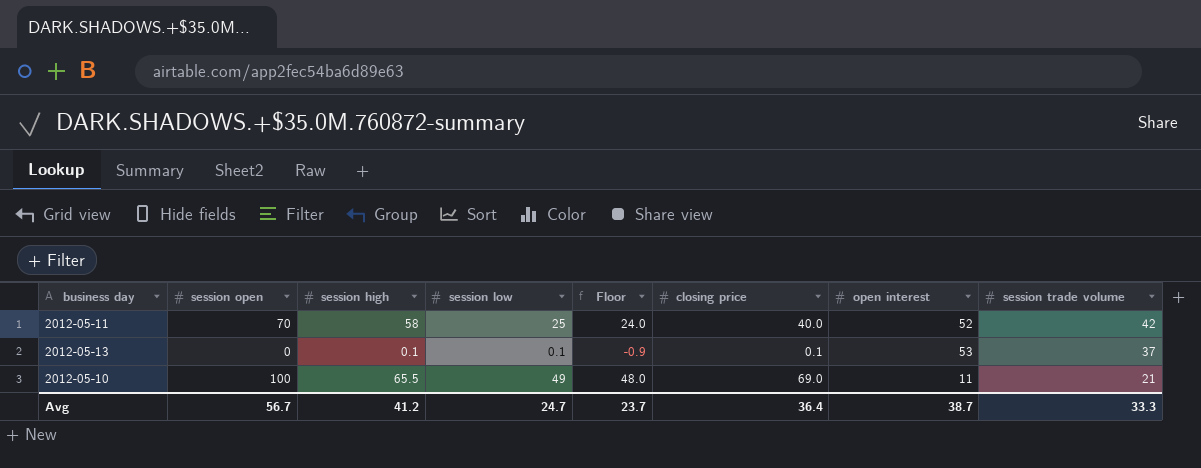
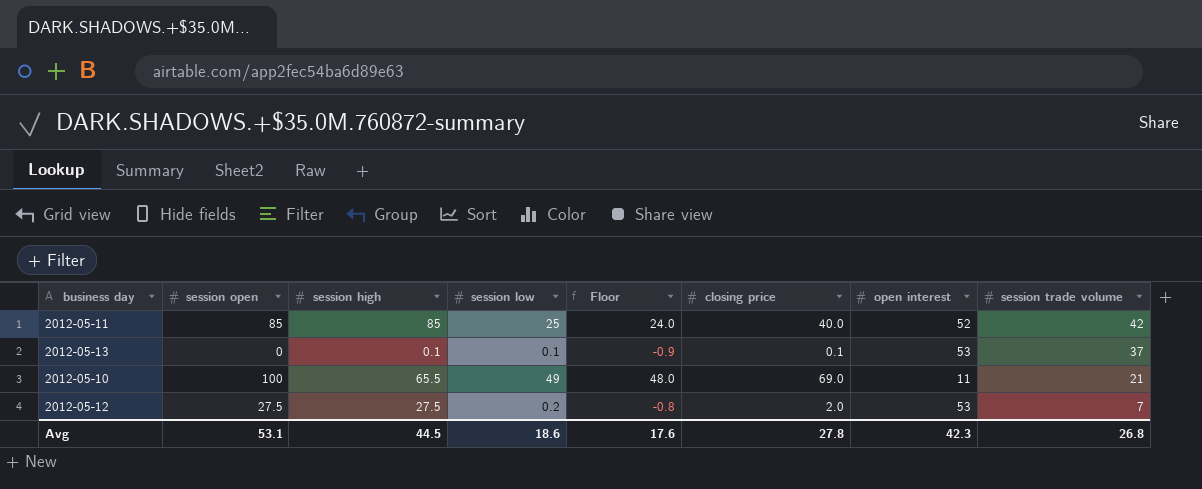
2012-05-11 | session open: 70 -> 85
2012-05-11 | session high: 58 -> 85
row 2012-05-12: none -> 27.5 | 27.5 | 0.2 | -0.8 | 2.0 | 53 | 7
Avg | session open: 56.7 -> 53.1
Avg | session high: 41.2 -> 44.5
Avg | session low: 24.7 -> 18.6
Avg | Floor: 23.7 -> 17.6
Avg | closing price: 36.4 -> 27.8
Avg | open interest: 38.7 -> 42.3
Avg | session trade volume: 33.3 -> 26.8

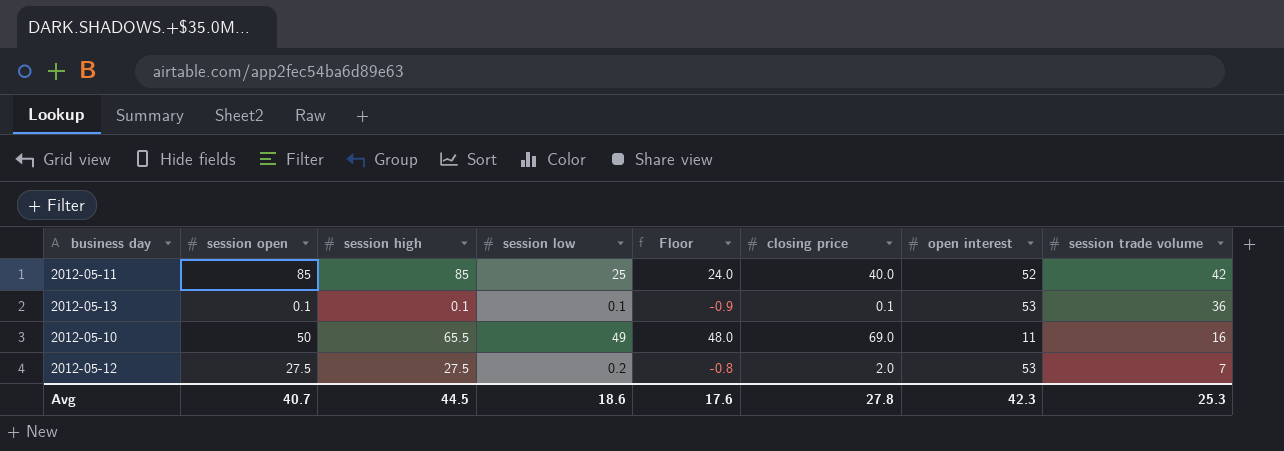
2012-05-13 | session open: 0 -> 0.1
2012-05-13 | session trade volume: 37 -> 36
2012-05-10 | session open: 100 -> 50
2012-05-10 | session trade volume: 21 -> 16
Avg | session open: 53.1 -> 40.7
Avg | session trade volume: 26.8 -> 25.3

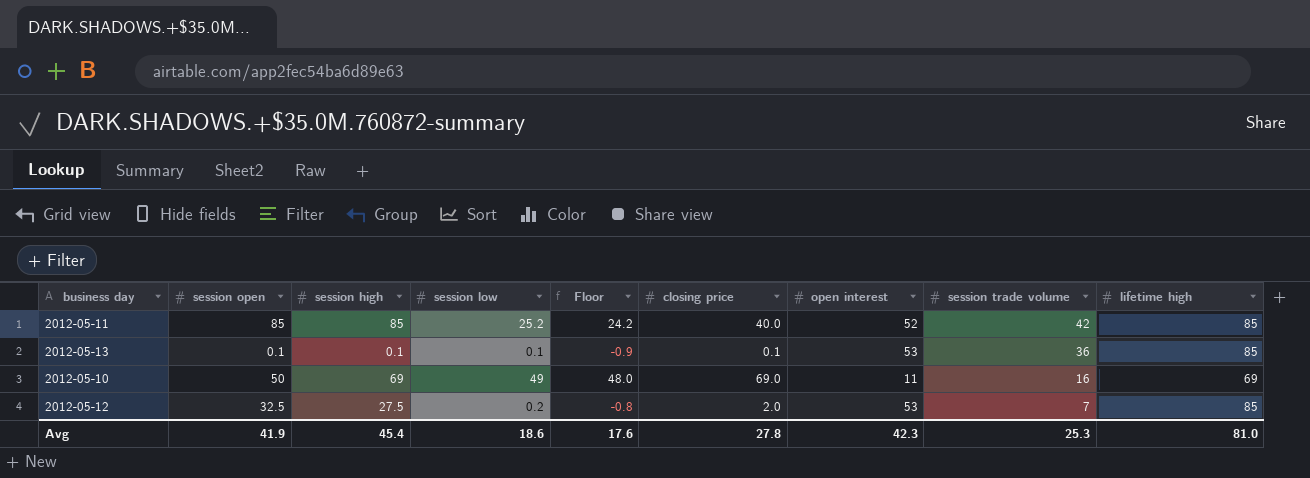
column lifetime high | position: none -> 9
2012-05-11 | session low: 25 -> 25.2
2012-05-11 | Floor: 24.0 -> 24.2
2012-05-10 | session high: 65.5 -> 69
2012-05-12 | session open: 27.5 -> 32.5
Avg | session open: 40.7 -> 41.9
Avg | session high: 44.5 -> 45.4

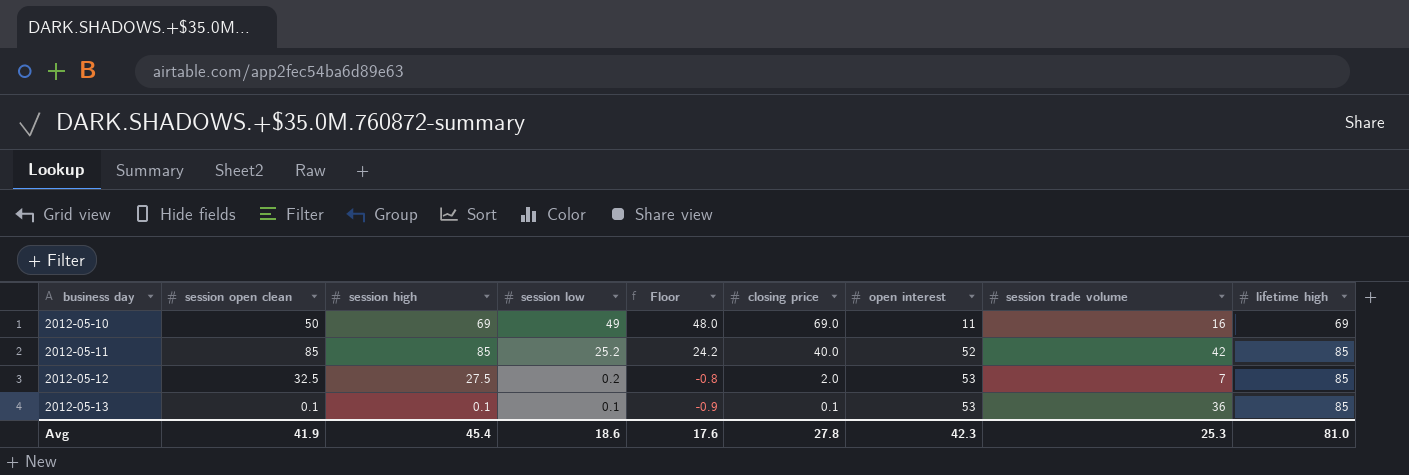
row order: session trade volume descending -> business day ascending
column name: session open -> session open clean

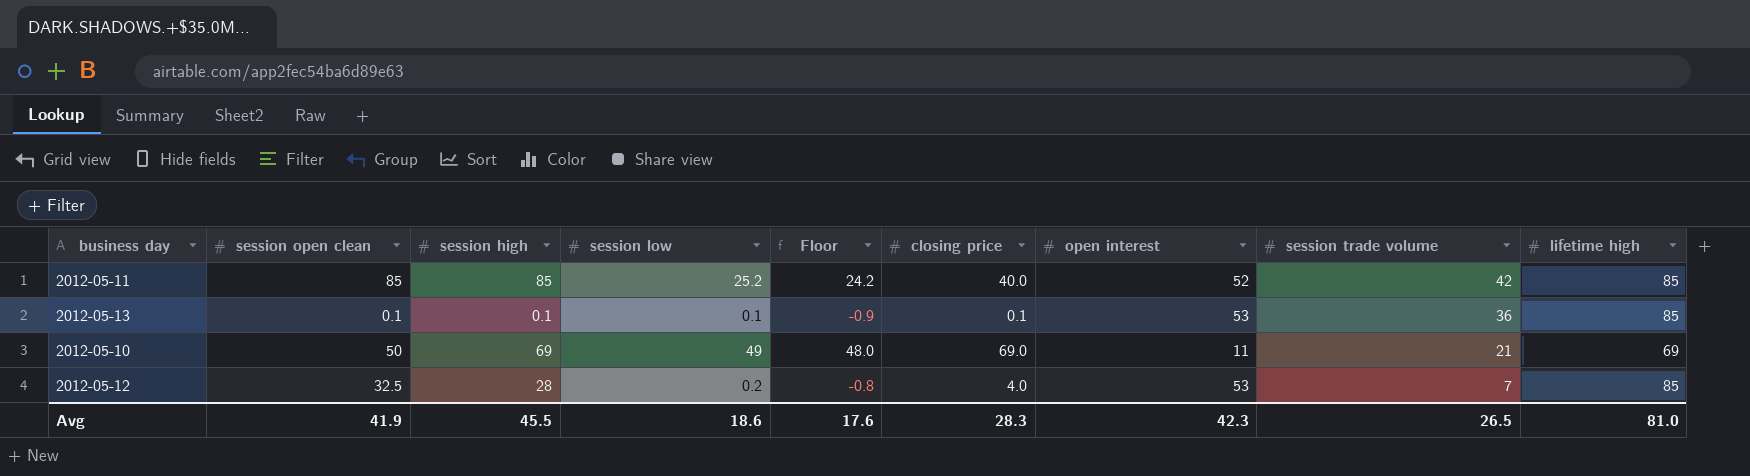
row order: business day ascending -> session trade volume descending
2012-05-10 | session trade volume: 16 -> 21
2012-05-12 | session high: 27.5 -> 28
2012-05-12 | closing price: 2.0 -> 4.0
Avg | session high: 45.4 -> 45.5
Avg | closing price: 27.8 -> 28.3
Avg | session trade volume: 25.3 -> 26.5

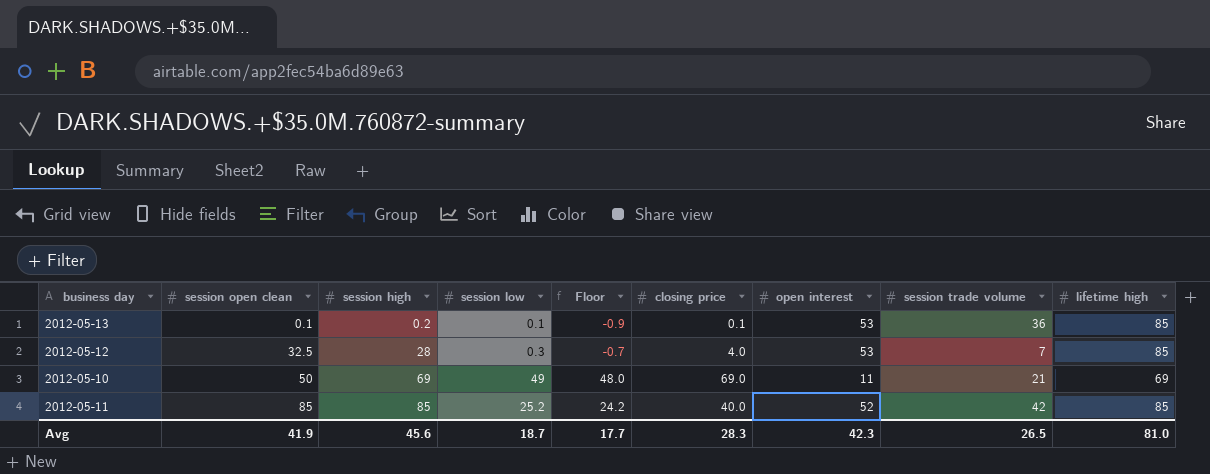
row order: session trade volume descending -> session open clean ascending
2012-05-13 | session high: 0.1 -> 0.2
2012-05-12 | session low: 0.2 -> 0.3
2012-05-12 | Floor: -0.8 -> -0.7
Avg | session high: 45.5 -> 45.6
Avg | session low: 18.6 -> 18.7
Avg | Floor: 17.6 -> 17.7

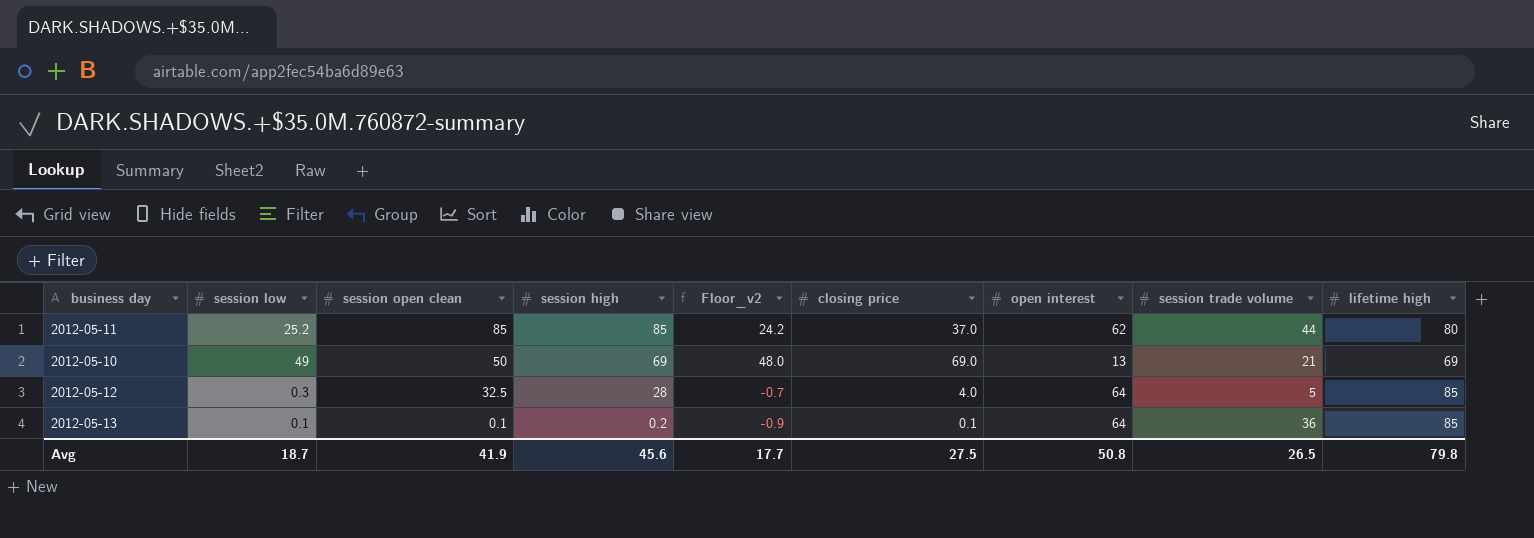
row order: session open clean ascending -> session open clean descending
column session low | position: 4 -> 2
column name: Floor -> Floor_v2
2012-05-11 | closing price: 40.0 -> 37.0
2012-05-11 | open interest: 52 -> 62
2012-05-11 | session trade volume: 42 -> 44
2012-05-11 | lifetime high: 85 -> 80
2012-05-10 | open interest: 11 -> 13
2012-05-12 | open interest: 53 -> 64
2012-05-12 | session trade volume: 7 -> 5
2012-05-13 | open interest: 53 -> 64
Avg | closing price: 28.3 -> 27.5
Avg | open interest: 42.3 -> 50.8
Avg | lifetime high: 81.0 -> 79.8

